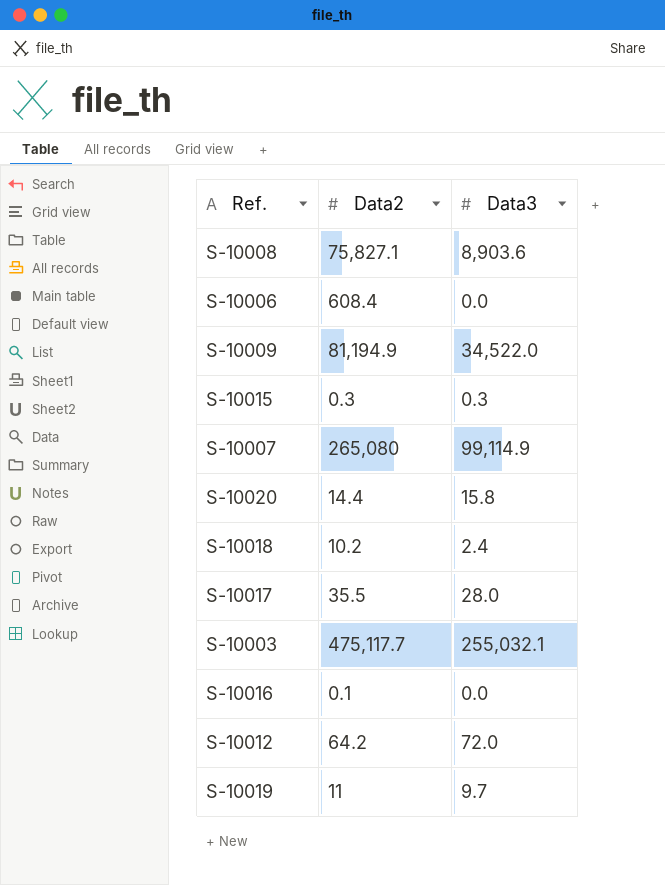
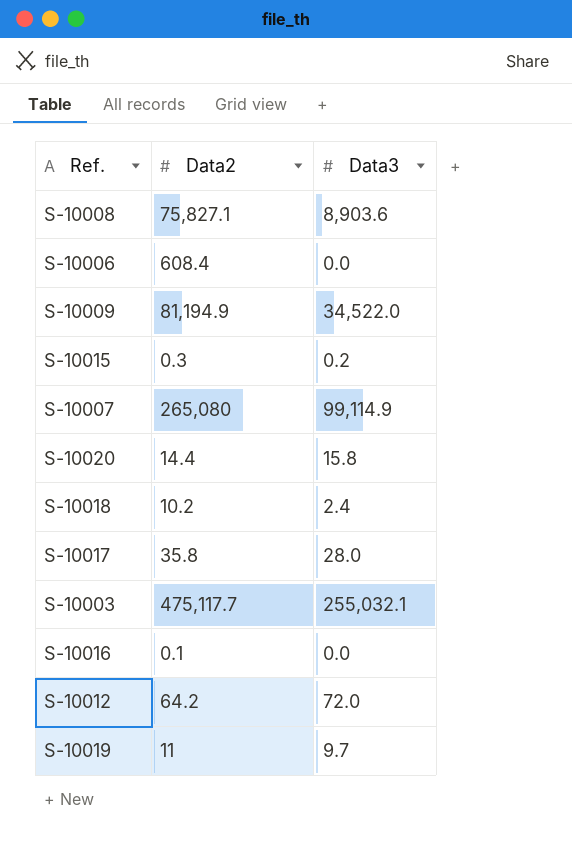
S-10015 | Data3: 0.3 -> 0.2
S-10017 | Data2: 35.5 -> 35.8

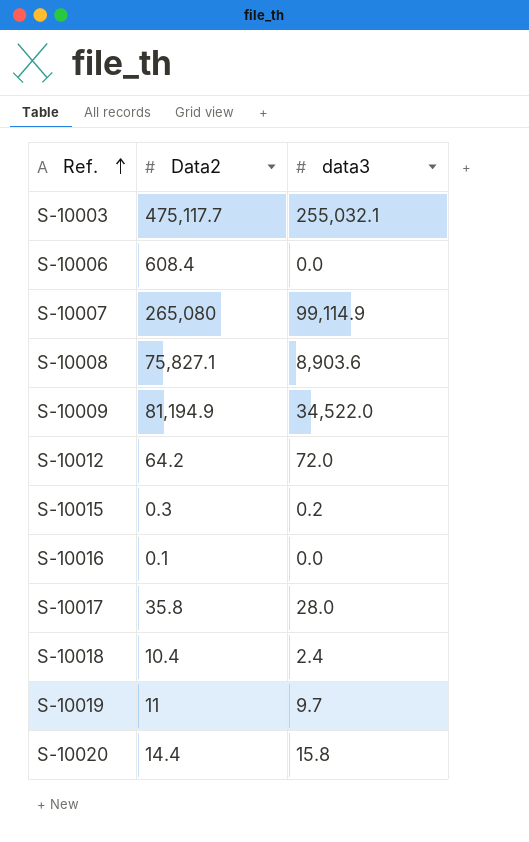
row order: none -> Ref. ascending
column name: Data3 -> data3
S-10018 | Data2: 10.2 -> 10.4

